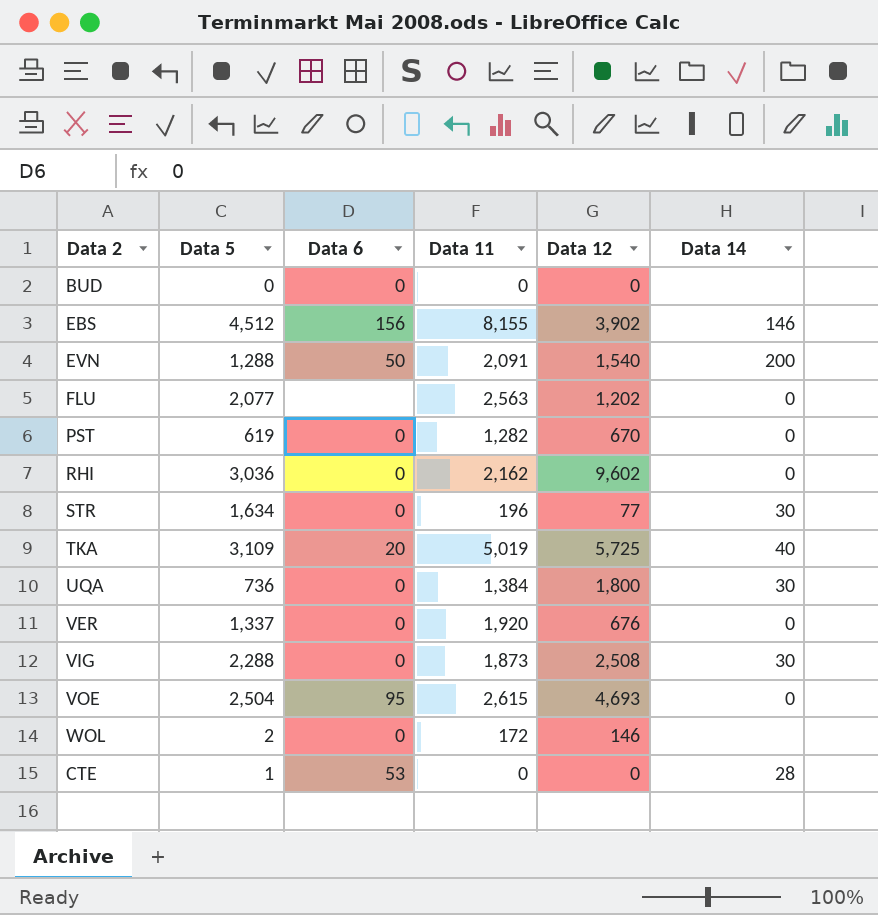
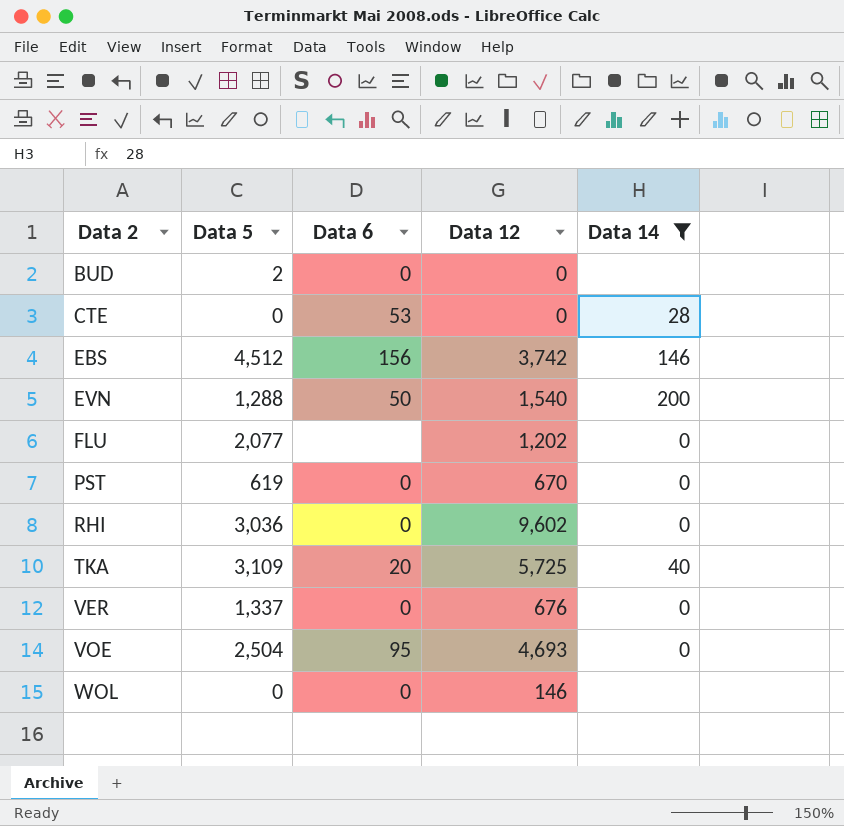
filter: none -> Data 14 != 30
row order: none -> Data 2 ascending
column Data 11 | position: 4 -> none
BUD | Data 5: 0 -> 2
CTE | Data 5: 1 -> 0
EBS | Data 12: 3,902 -> 3,742
WOL | Data 5: 2 -> 0

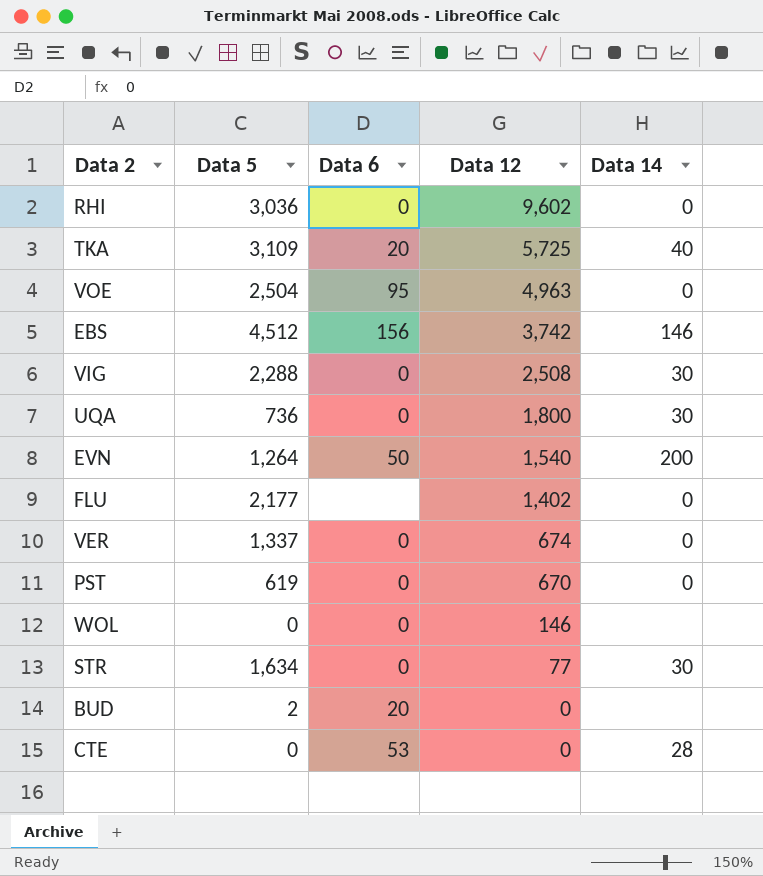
filter: Data 14 != 30 -> none
row order: Data 2 ascending -> Data 12 descending
VOE | Data 12: 4,693 -> 4,963
EVN | Data 5: 1,288 -> 1,264
FLU | Data 5: 2,077 -> 2,177
FLU | Data 12: 1,202 -> 1,402
VER | Data 12: 676 -> 674
BUD | Data 6: 0 -> 20

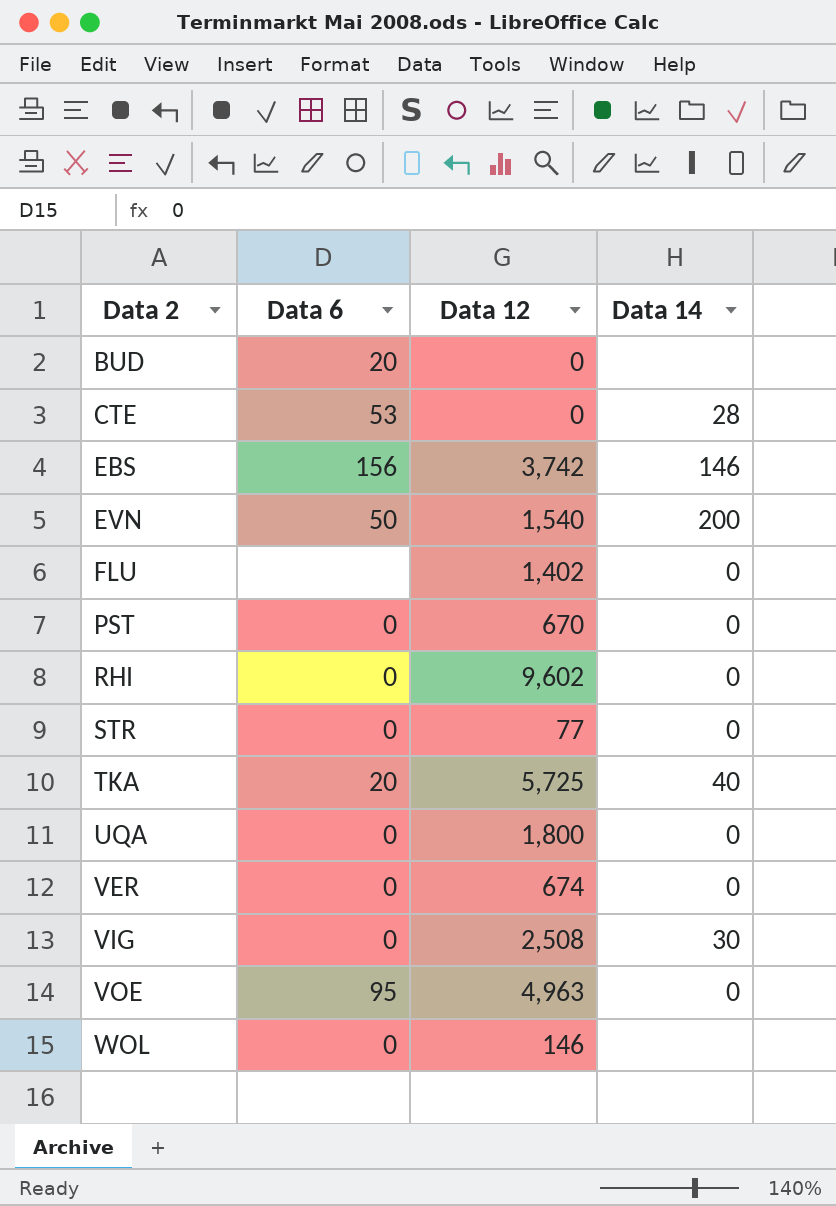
row order: Data 12 descending -> Data 2 ascending
column Data 5 | position: 2 -> none
STR | Data 14: 30 -> 0
UQA | Data 14: 30 -> 0

